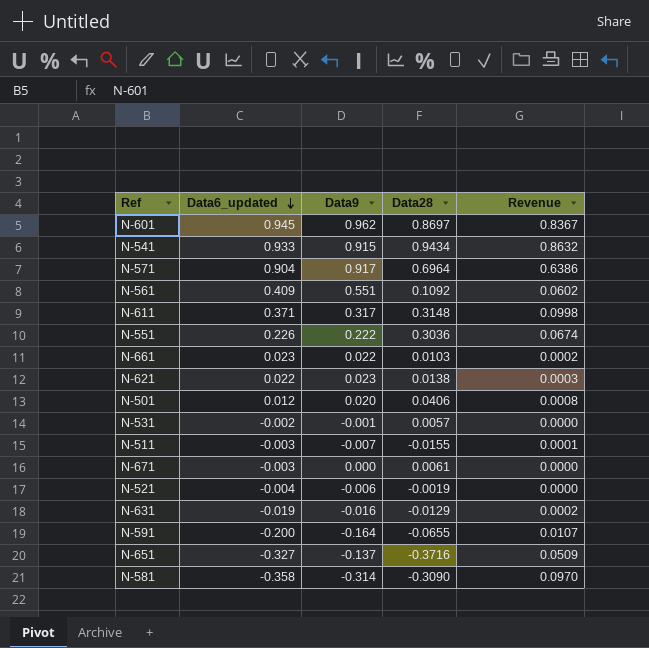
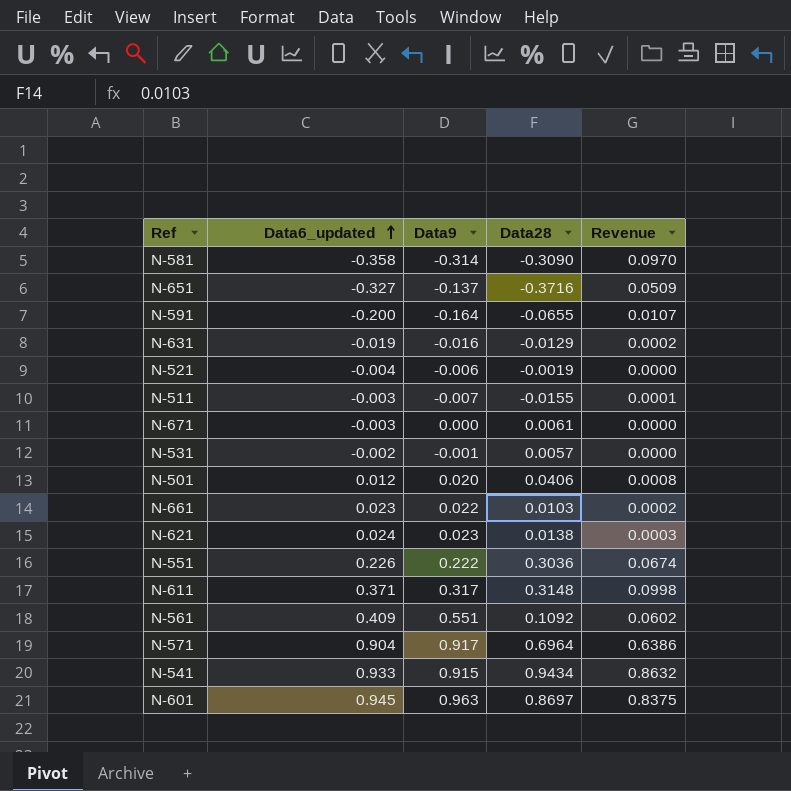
row order: Data6_updated descending -> Data6_updated ascending
N-621 | Data6_updated: 0.022 -> 0.024
N-601 | Data9: 0.962 -> 0.963
N-601 | Revenue: 0.8367 -> 0.8375

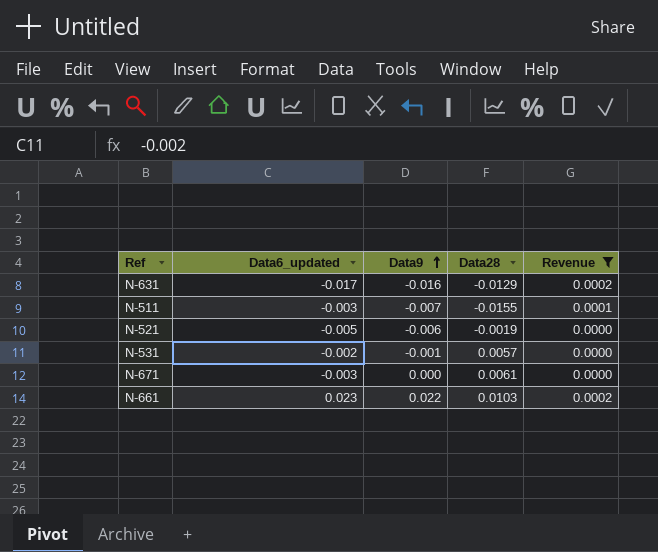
filter: none -> Revenue <= 0.0002
row order: Data6_updated ascending -> Data9 ascending
N-631 | Data6_updated: -0.019 -> -0.017
N-521 | Data6_updated: -0.004 -> -0.005

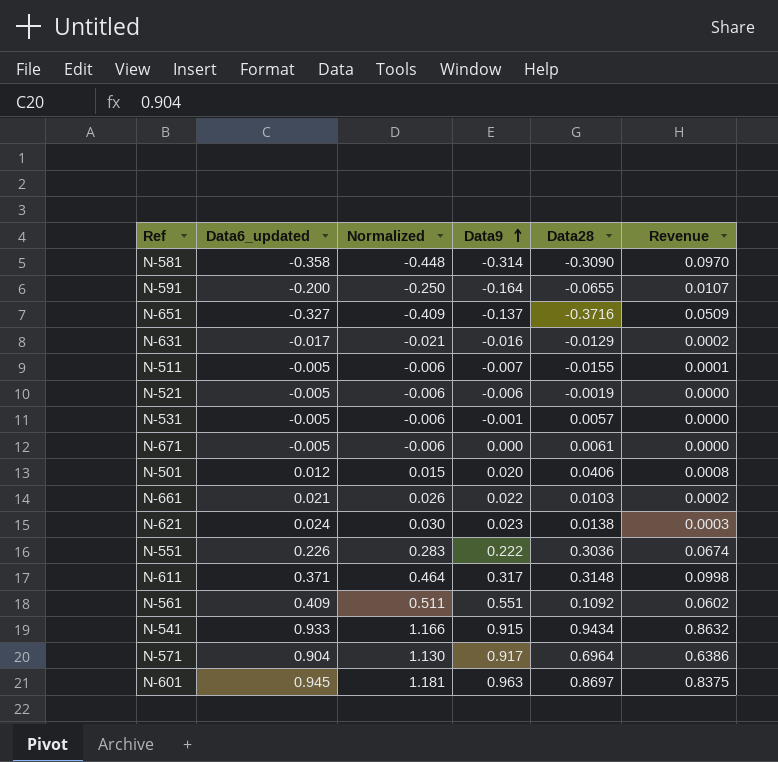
filter: Revenue <= 0.0002 -> none
column Normalized | formula: none -> [Data6_updated] * 1.25
N-511 | Data6_updated: -0.003 -> -0.005
N-531 | Data6_updated: -0.002 -> -0.005
N-671 | Data6_updated: -0.003 -> -0.005
N-661 | Data6_updated: 0.023 -> 0.021

